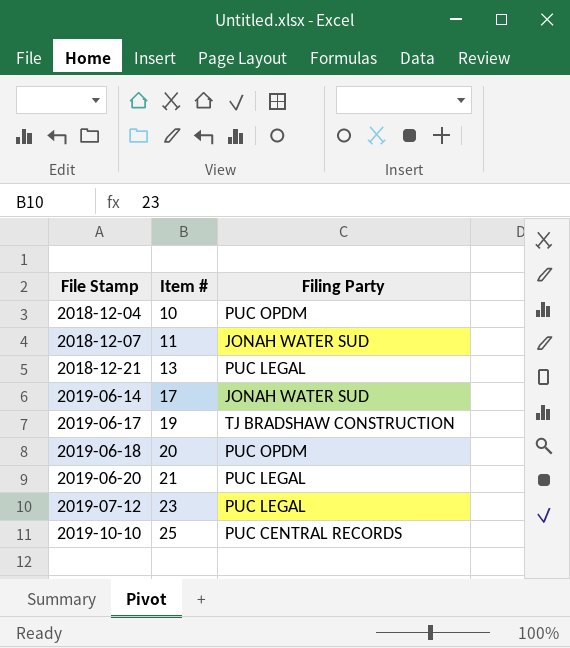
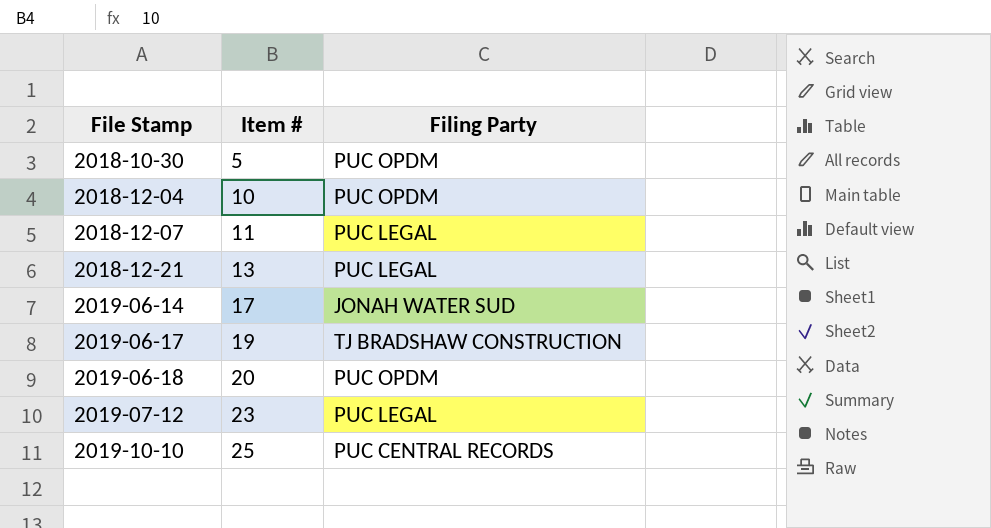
row 2019-06-20: 21 | PUC LEGAL -> none
row 2018-10-30: none -> 5 | PUC OPDM
2018-12-07 | Filing Party: JONAH WATER SUD -> PUC LEGAL

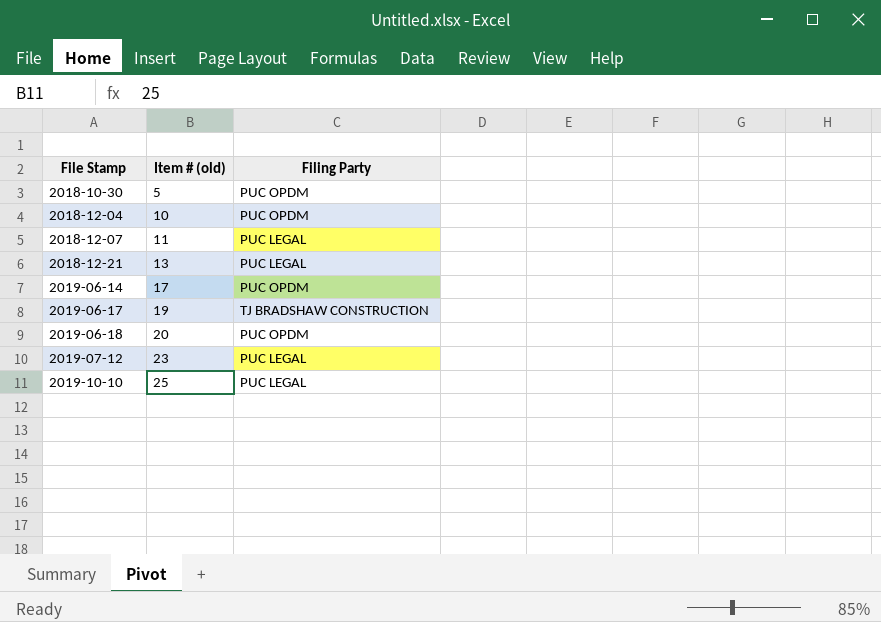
column name: Item # -> Item # (old)
2019-06-14 | Filing Party: JONAH WATER SUD -> PUC OPDM
2019-10-10 | Filing Party: PUC CENTRAL RECORDS -> PUC LEGAL

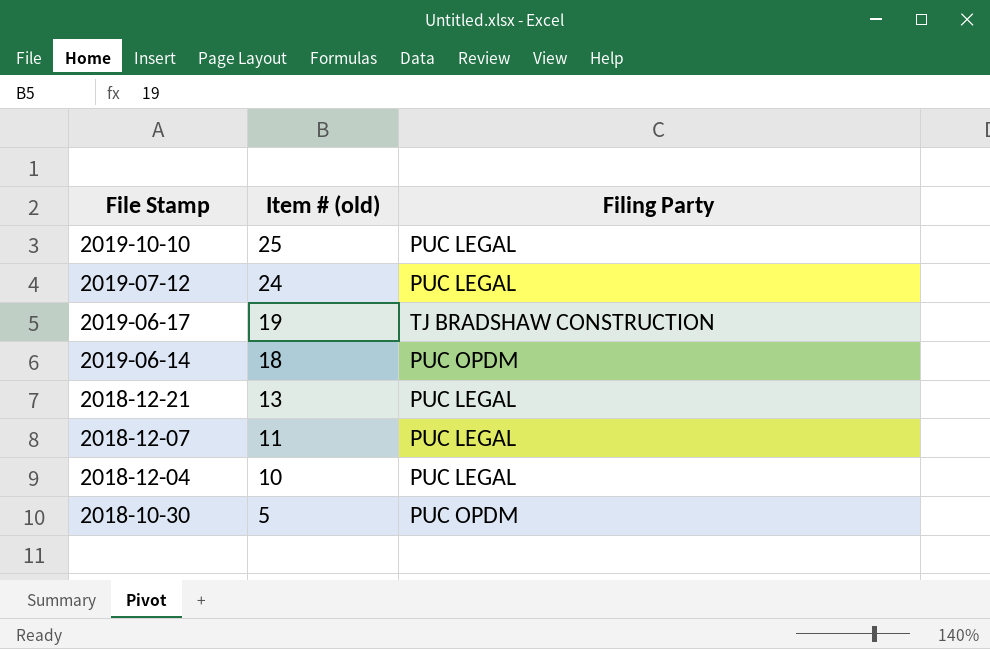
row order: File Stamp ascending -> File Stamp descending
row 2019-06-18: 20 | PUC OPDM -> none
2019-07-12 | Item # (old): 23 -> 24
2019-06-14 | Item # (old): 17 -> 18
2018-12-04 | Filing Party: PUC OPDM -> PUC LEGAL

